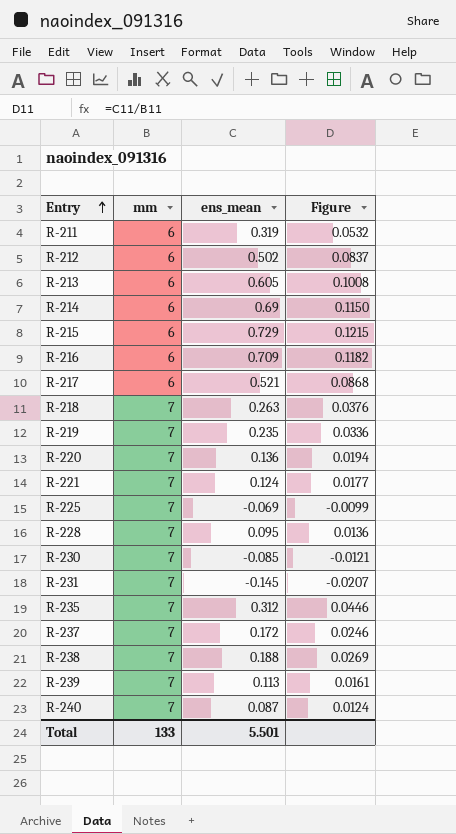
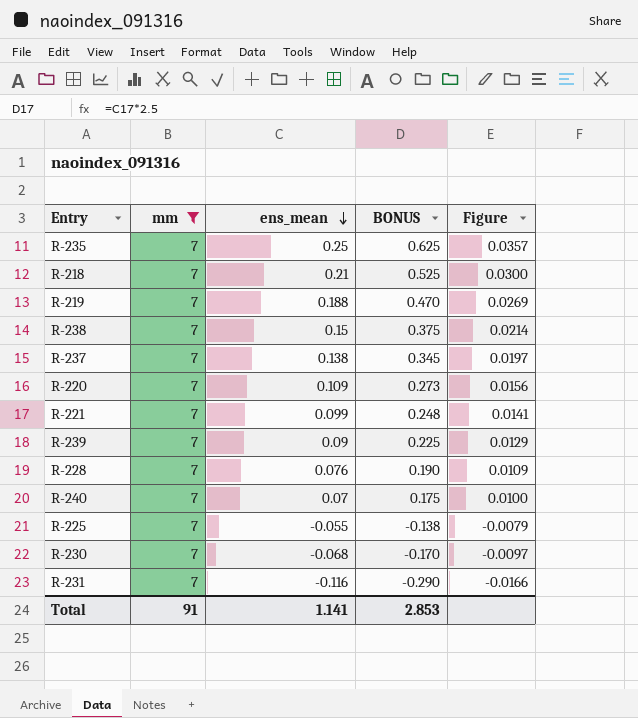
filter: none -> mm = 7
row order: Entry ascending -> ens_mean descending
column BONUS | formula: none -> [ens_mean] * 2.5
R-235 | ens_mean: 0.312 -> 0.25
R-235 | Figure: 0.0446 -> 0.0357
R-218 | ens_mean: 0.263 -> 0.21
R-218 | Figure: 0.0376 -> 0.0300
R-219 | ens_mean: 0.235 -> 0.188
R-219 | Figure: 0.0336 -> 0.0269
R-238 | ens_mean: 0.188 -> 0.15
R-238 | Figure: 0.0269 -> 0.0214
R-237 | ens_mean: 0.172 -> 0.138
R-237 | Figure: 0.0246 -> 0.0197
R-220 | ens_mean: 0.136 -> 0.109
R-220 | Figure: 0.0194 -> 0.0156
R-221 | ens_mean: 0.124 -> 0.099
R-221 | Figure: 0.0177 -> 0.0141
R-239 | ens_mean: 0.113 -> 0.09
R-239 | Figure: 0.0161 -> 0.0129
R-228 | ens_mean: 0.095 -> 0.076
R-228 | Figure: 0.0136 -> 0.0109
R-240 | ens_mean: 0.087 -> 0.07
R-240 | Figure: 0.0124 -> 0.0100
R-225 | ens_mean: -0.069 -> -0.055
R-225 | Figure: -0.0099 -> -0.0079
R-230 | ens_mean: -0.085 -> -0.068
R-230 | Figure: -0.0121 -> -0.0097
R-231 | ens_mean: -0.145 -> -0.116
R-231 | Figure: -0.0207 -> -0.0166
Total | mm: 133 -> 91
Total | ens_mean: 5.501 -> 1.141

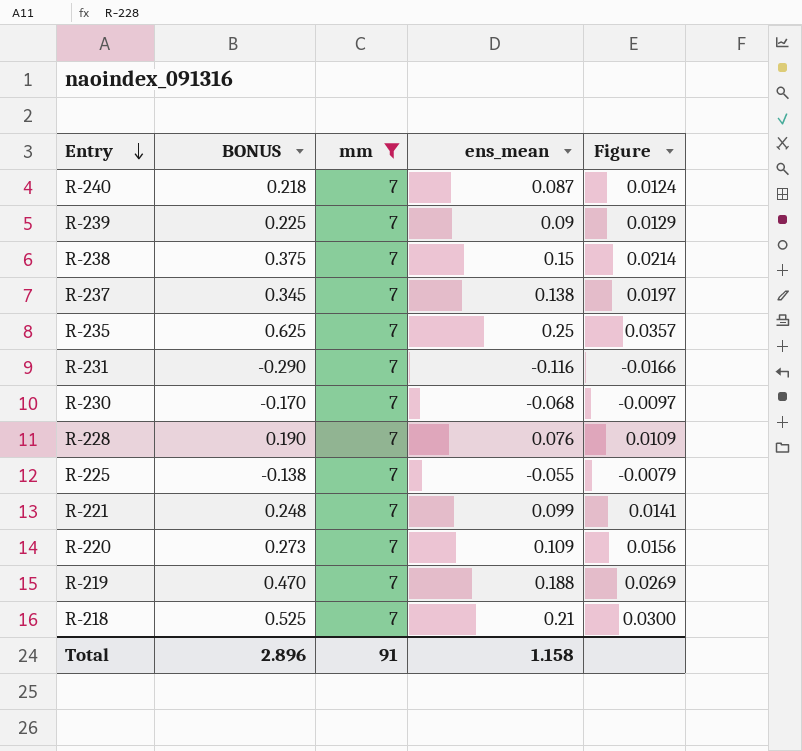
row order: ens_mean descending -> Entry descending
column BONUS | position: 4 -> 2
R-240 | BONUS: 0.175 -> 0.218
R-240 | ens_mean: 0.07 -> 0.087
R-240 | Figure: 0.0100 -> 0.0124
Total | BONUS: 2.853 -> 2.896
Total | ens_mean: 1.141 -> 1.158

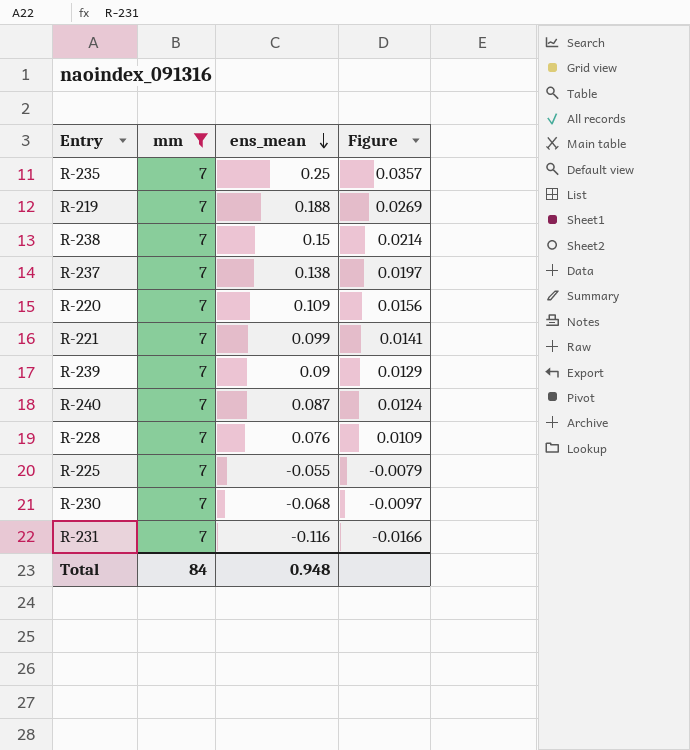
row order: Entry descending -> ens_mean descending
column BONUS | formula: [ens_mean] * 2.5 -> none
row R-218: 0.525 | 7 | 0.21 | 0.0300 -> none
Total | mm: 91 -> 84
Total | ens_mean: 1.158 -> 0.948

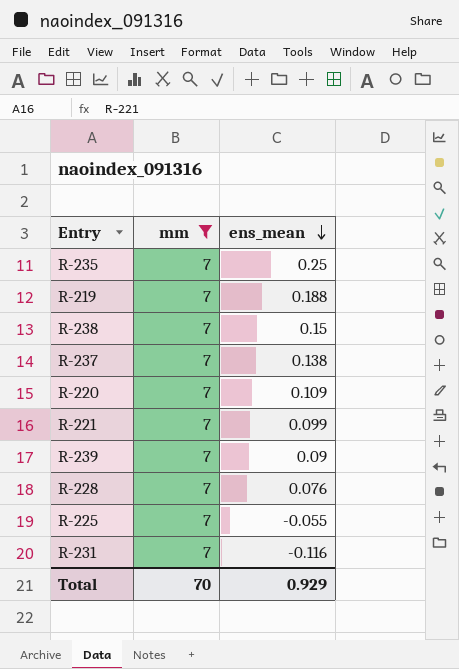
column Figure | formula: [ens_mean] / [mm] -> none
row R-240: 7 | 0.087 | 0.0124 -> none
row R-230: 7 | -0.068 | -0.0097 -> none
Total | mm: 84 -> 70
Total | ens_mean: 0.948 -> 0.929

